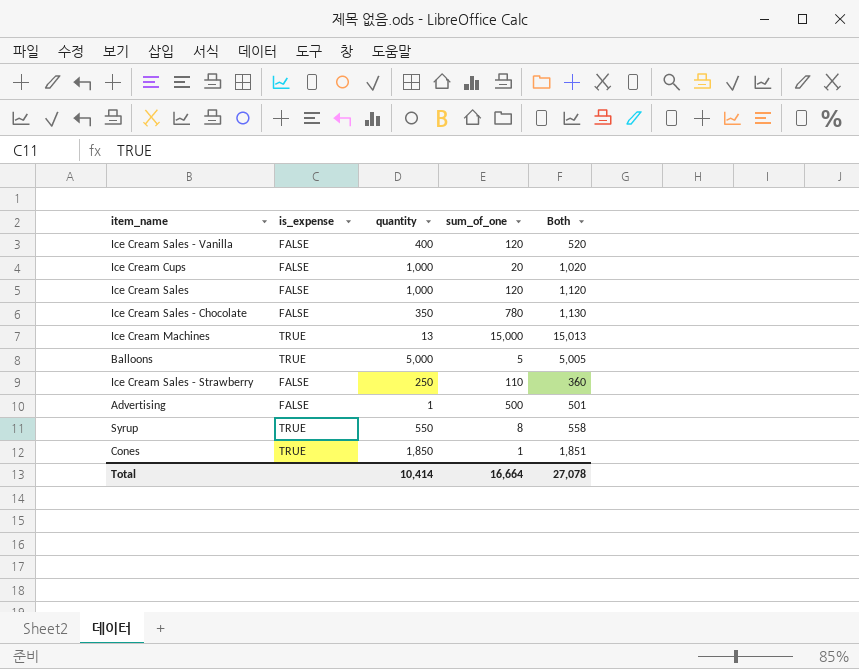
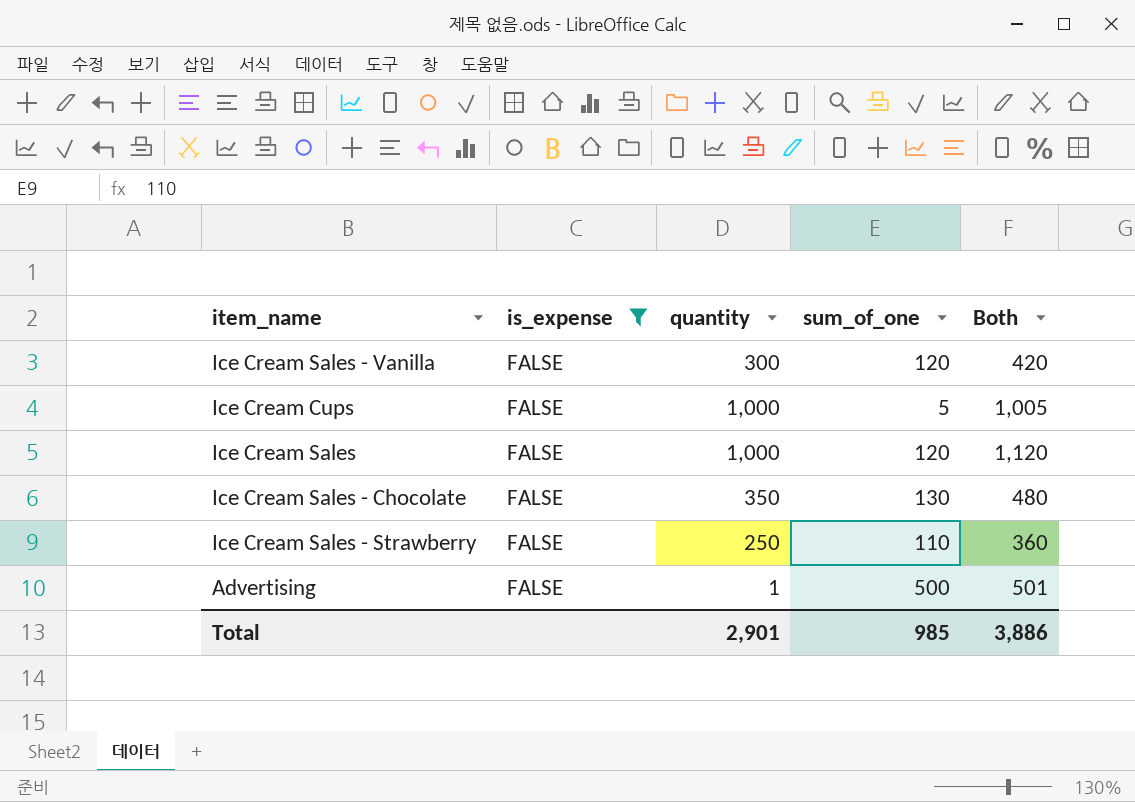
filter: none -> is_expense = FALSE
Ice Cream Sales - Vanilla | quantity: 400 -> 300
Ice Cream Sales - Vanilla | Both: 520 -> 420
Ice Cream Cups | sum_of_one: 20 -> 5
Ice Cream Cups | Both: 1,020 -> 1,005
Ice Cream Sales - Chocolate | sum_of_one: 780 -> 130
Ice Cream Sales - Chocolate | Both: 1,130 -> 480
Total | quantity: 10,414 -> 2,901
Total | sum_of_one: 16,664 -> 985
Total | Both: 27,078 -> 3,886

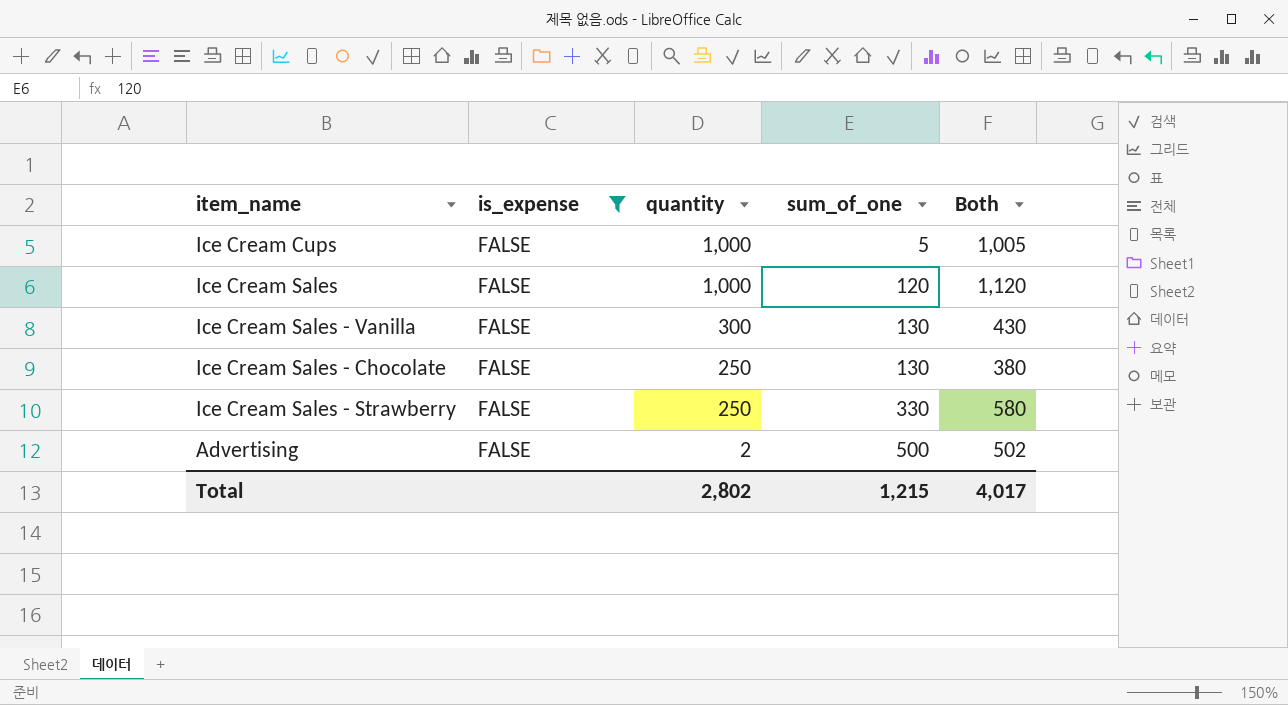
row order: none -> quantity descending
Ice Cream Sales - Vanilla | sum_of_one: 120 -> 130
Ice Cream Sales - Vanilla | Both: 420 -> 430
Ice Cream Sales - Chocolate | quantity: 350 -> 250
Ice Cream Sales - Chocolate | Both: 480 -> 380
Ice Cream Sales - Strawberry | sum_of_one: 110 -> 330
Ice Cream Sales - Strawberry | Both: 360 -> 580
Advertising | quantity: 1 -> 2
Advertising | Both: 501 -> 502
Total | quantity: 2,901 -> 2,802
Total | sum_of_one: 985 -> 1,215
Total | Both: 3,886 -> 4,017

